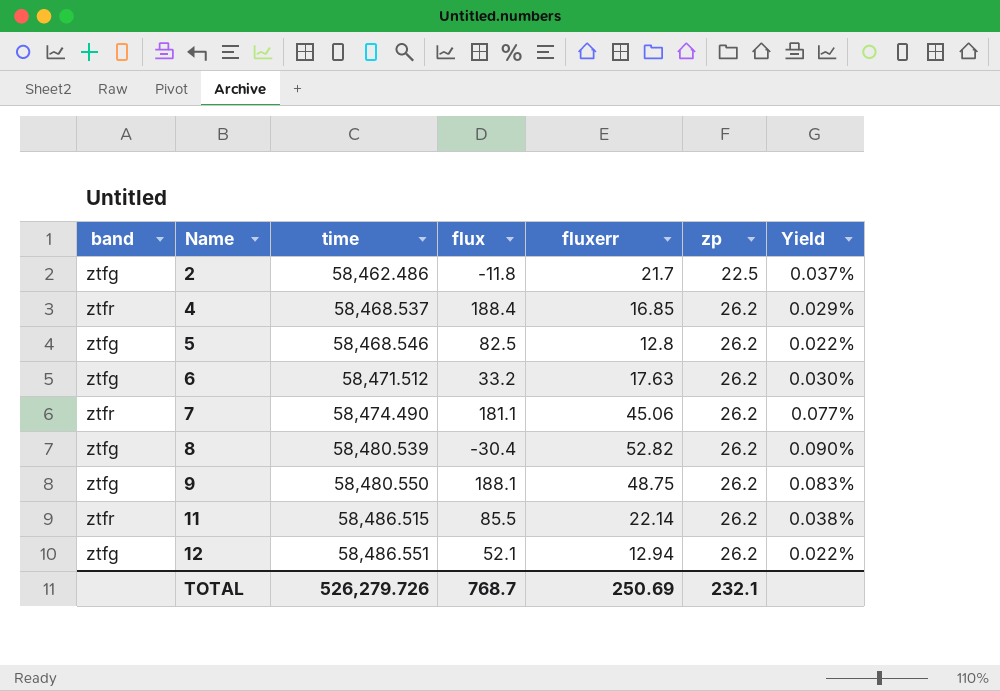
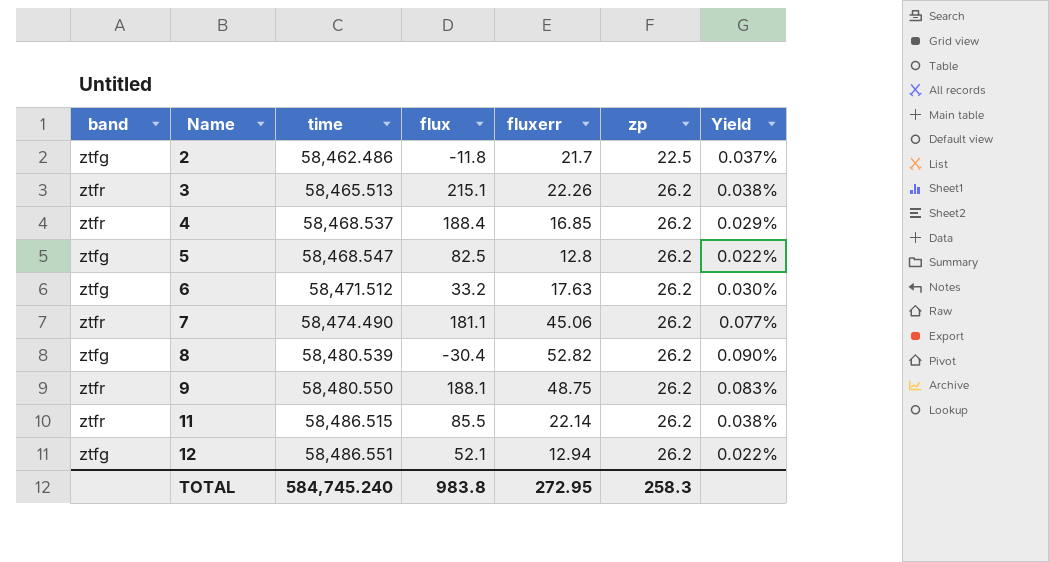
row 3: none -> ztfr | 58,465.513 | 215.1 | 22.26 | 26.2 | 0.038%
5 | time: 58,468.546 -> 58,468.547
9 | band: ztfg -> ztfr
TOTAL | time: 526,279.726 -> 584,745.240
TOTAL | flux: 768.7 -> 983.8
TOTAL | fluxerr: 250.69 -> 272.95
TOTAL | zp: 232.1 -> 258.3

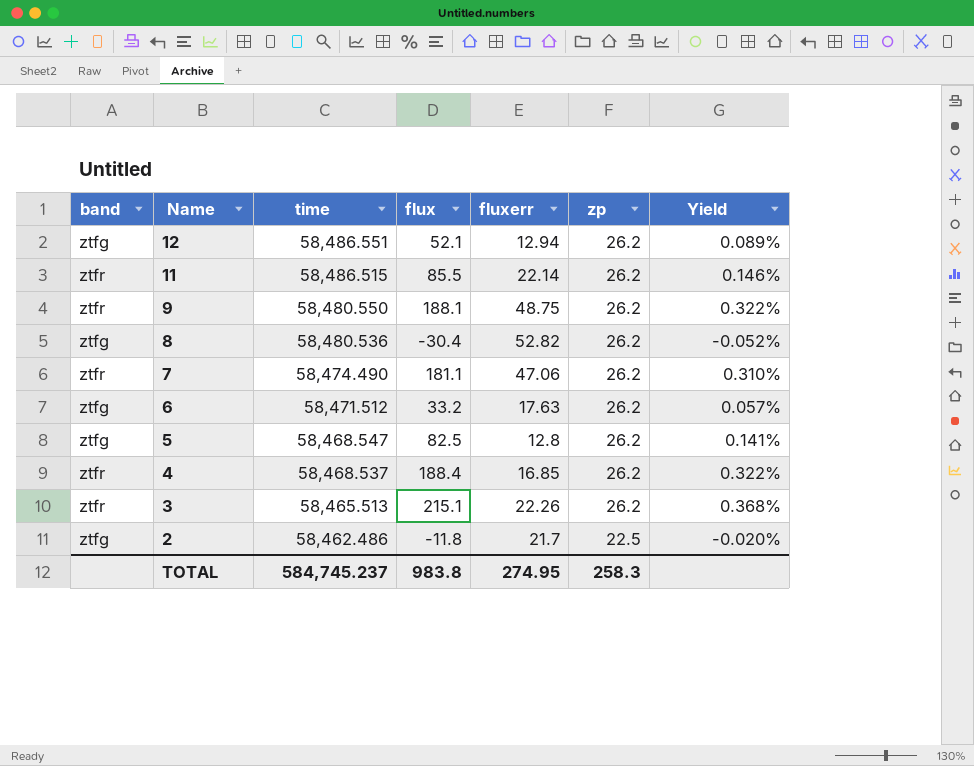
row order: Name ascending -> Name descending
column Yield | formula: [fluxerr] / [time] -> [flux] / [time]
8 | time: 58,480.539 -> 58,480.536
7 | fluxerr: 45.06 -> 47.06
TOTAL | time: 584,745.240 -> 584,745.237
TOTAL | fluxerr: 272.95 -> 274.95

